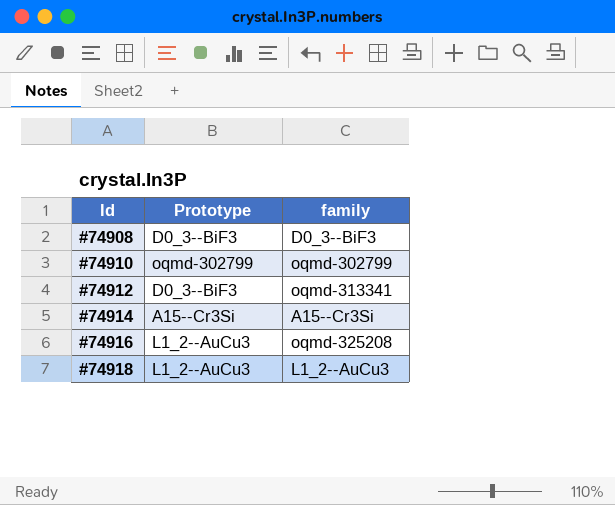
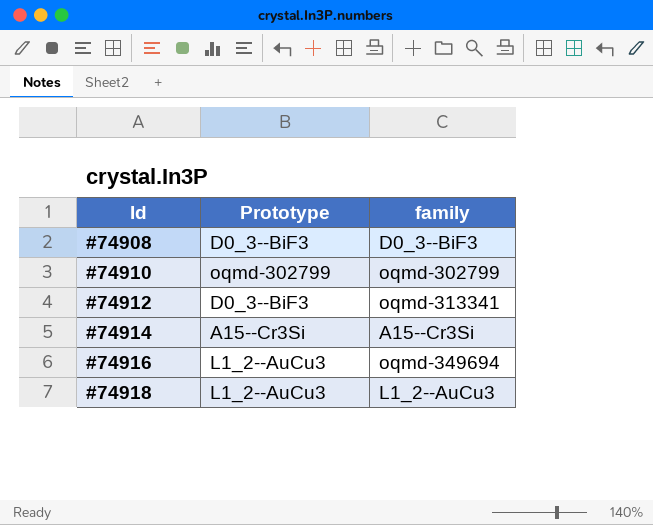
#74916 | family: oqmd-325208 -> oqmd-349694

